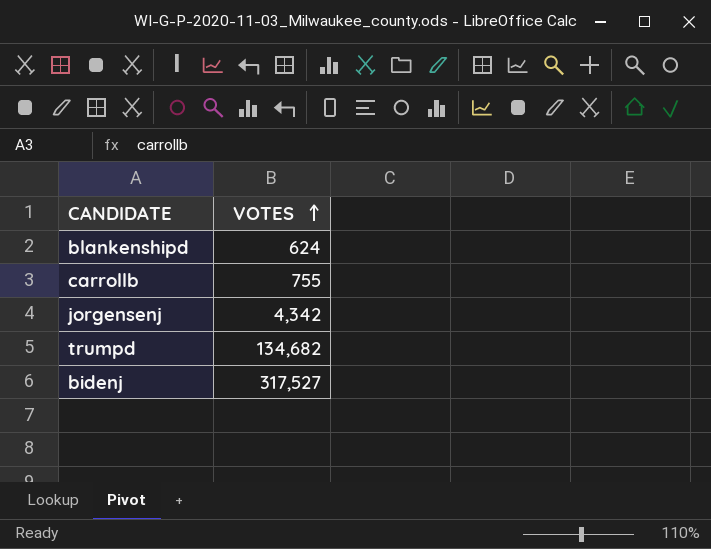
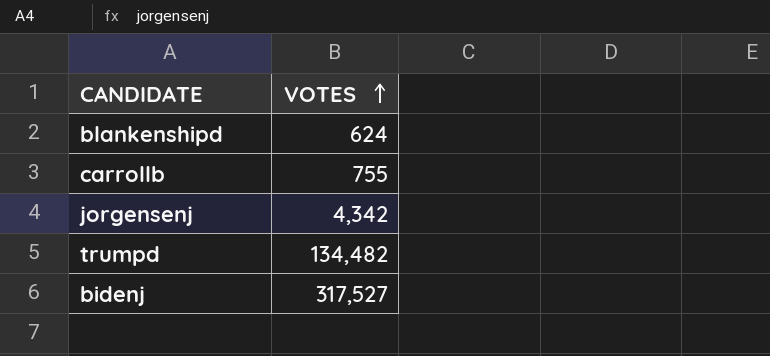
trumpd | VOTES: 134,682 -> 134,482

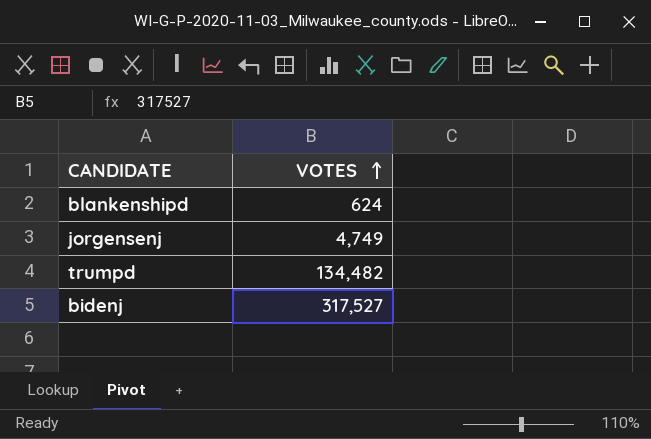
row carrollb: 755 -> none
jorgensenj | VOTES: 4,342 -> 4,749

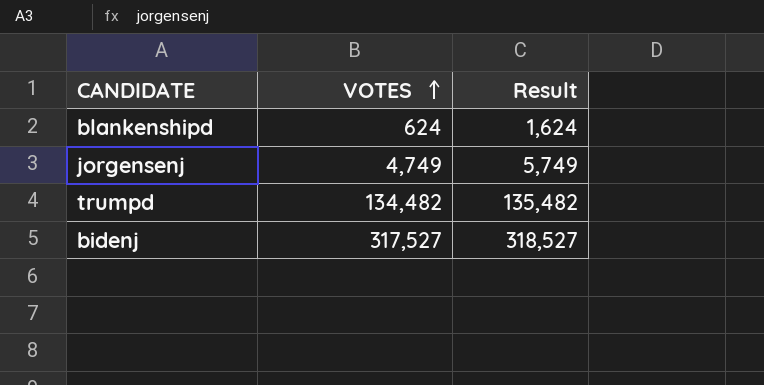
column Result | formula: none -> [VOTES] + 1000

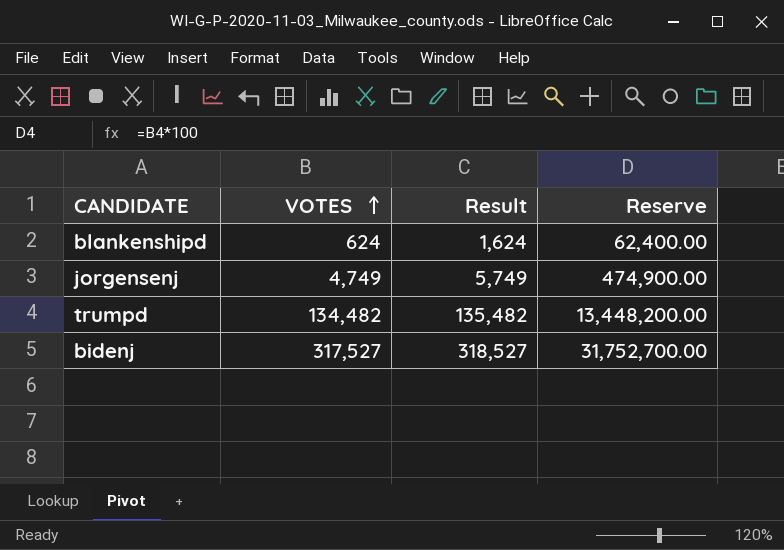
column Reserve | formula: none -> [VOTES] * 100

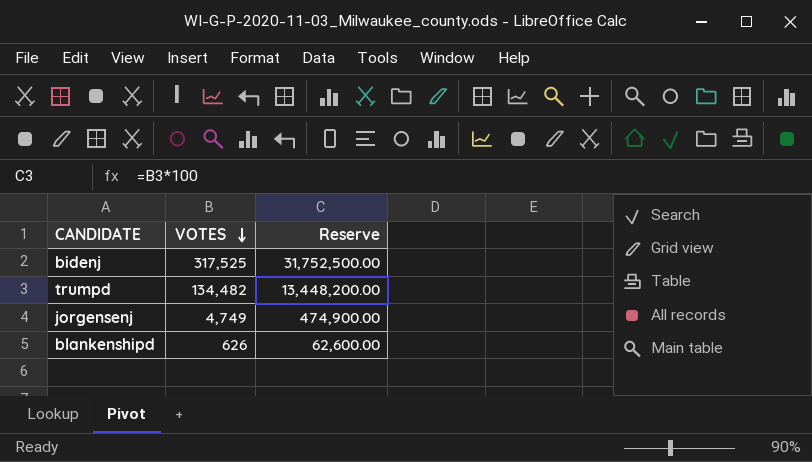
row order: VOTES ascending -> VOTES descending
column Result | formula: [VOTES] + 1000 -> none
bidenj | VOTES: 317,527 -> 317,525
bidenj | Reserve: 31,752,700.00 -> 31,752,500.00
blankenshipd | VOTES: 624 -> 626
blankenshipd | Reserve: 62,400.00 -> 62,600.00

